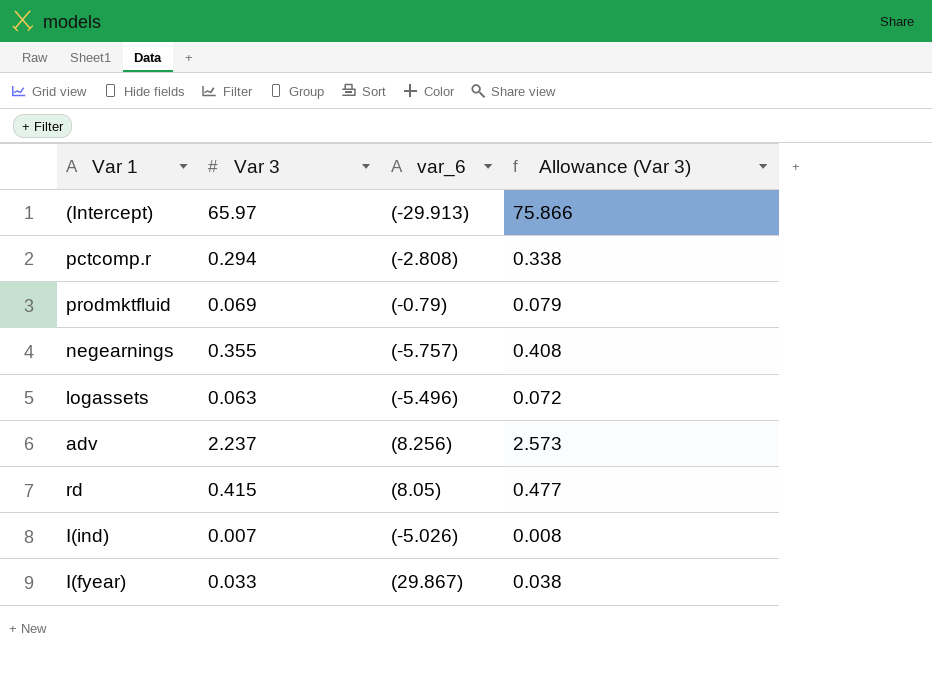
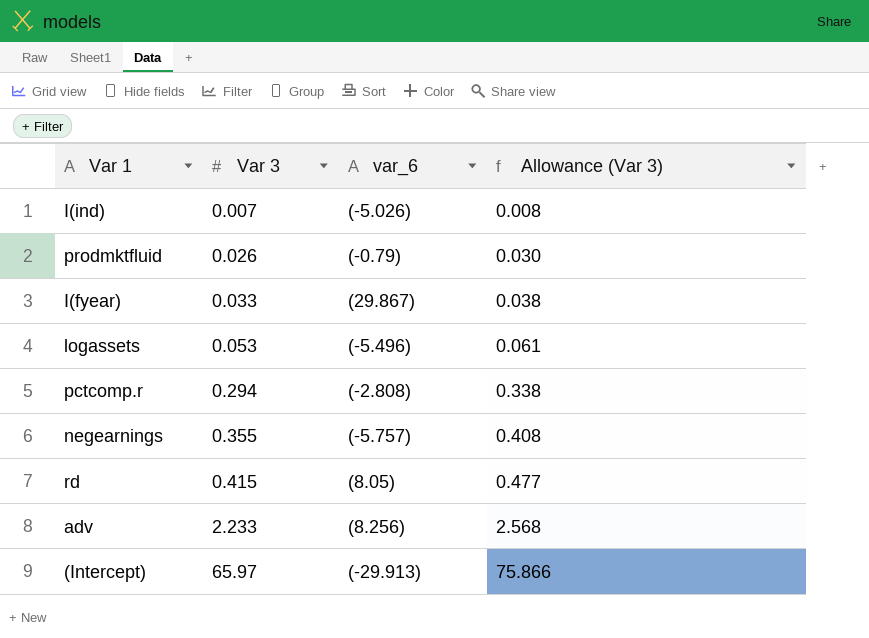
row order: none -> Var 3 ascending
prodmktfluid | Var 3: 0.069 -> 0.026
prodmktfluid | Allowance (Var 3): 0.079 -> 0.030
logassets | Var 3: 0.063 -> 0.053
logassets | Allowance (Var 3): 0.072 -> 0.061
adv | Var 3: 2.237 -> 2.233
adv | Allowance (Var 3): 2.573 -> 2.568

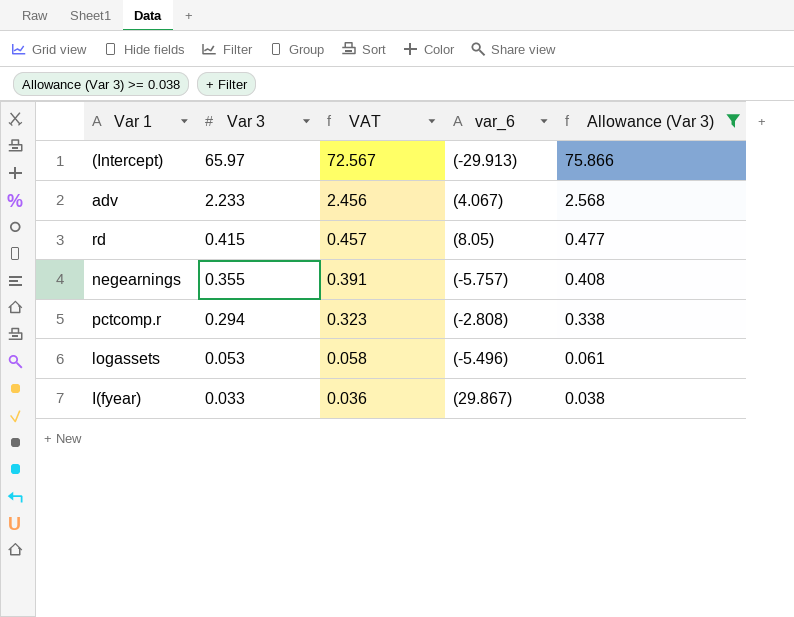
filter: none -> Allowance (Var 3) >= 0.038
row order: Var 3 ascending -> Var 3 descending
column VAT | formula: none -> [Var 3] * 1.1
adv | var_6: (8.256) -> (4.067)

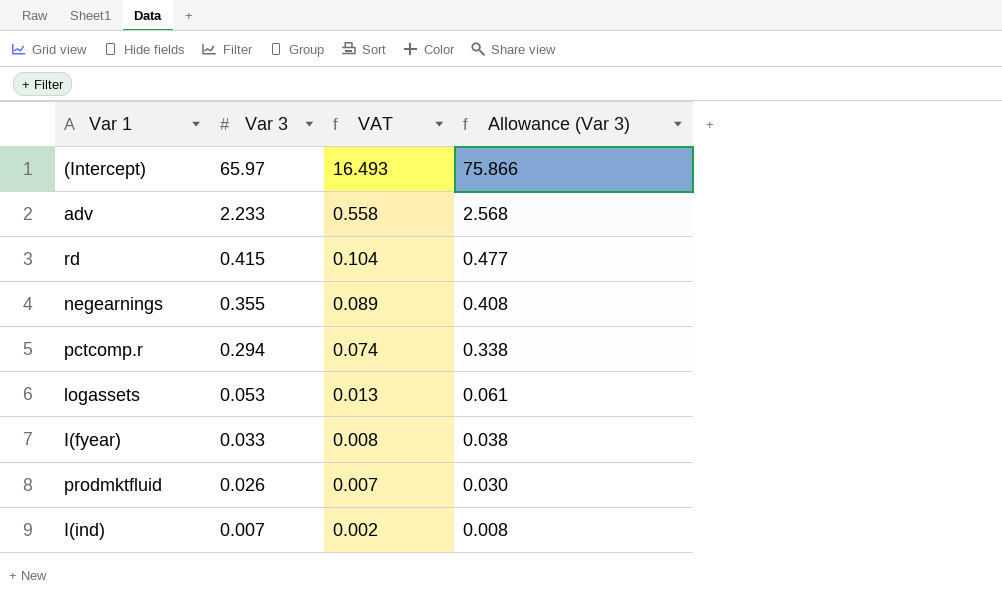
filter: Allowance (Var 3) >= 0.038 -> none
column var_6 | position: 4 -> none
column VAT | formula: [Var 3] * 1.1 -> [Var 3] * 0.25

